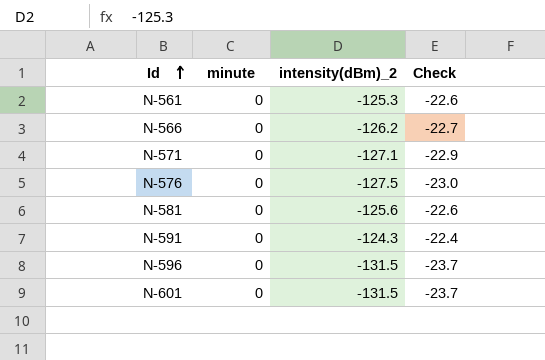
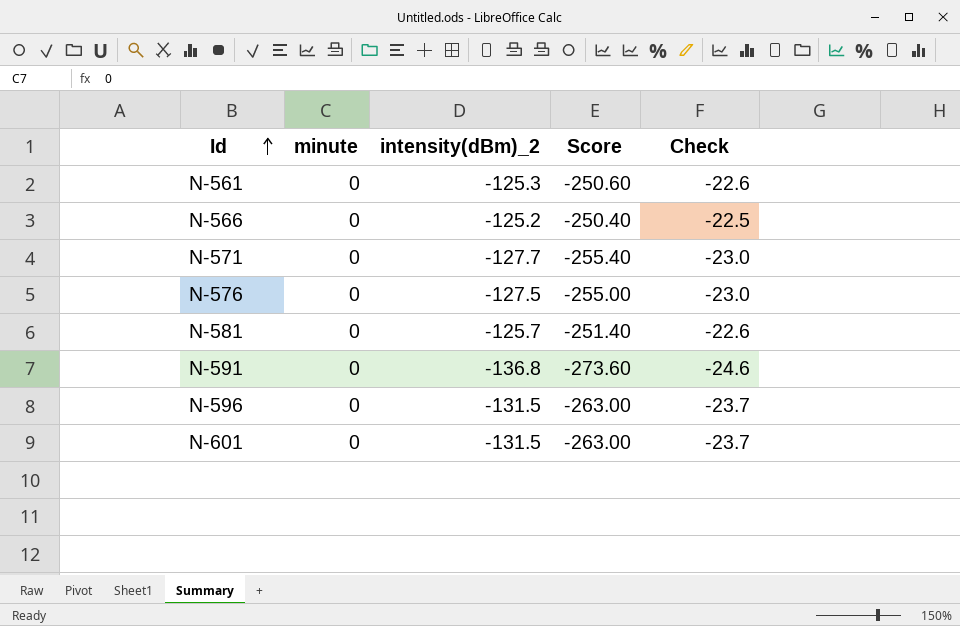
column Score | formula: none -> [intensity(dBm)_2] * 2
N-566 | intensity(dBm)_2: -126.2 -> -125.2
N-566 | Check: -22.7 -> -22.5
N-571 | intensity(dBm)_2: -127.1 -> -127.7
N-571 | Check: -22.9 -> -23.0
N-581 | intensity(dBm)_2: -125.6 -> -125.7
N-591 | intensity(dBm)_2: -124.3 -> -136.8
N-591 | Check: -22.4 -> -24.6

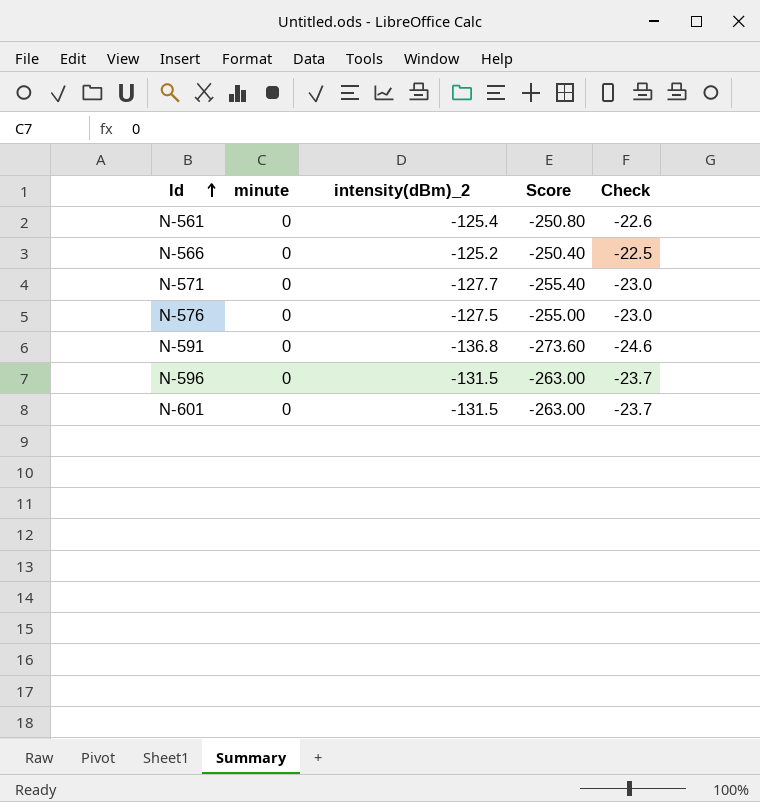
row N-581: 0 | -125.7 | -251.40 | -22.6 -> none
N-561 | intensity(dBm)_2: -125.3 -> -125.4
N-561 | Score: -250.60 -> -250.80

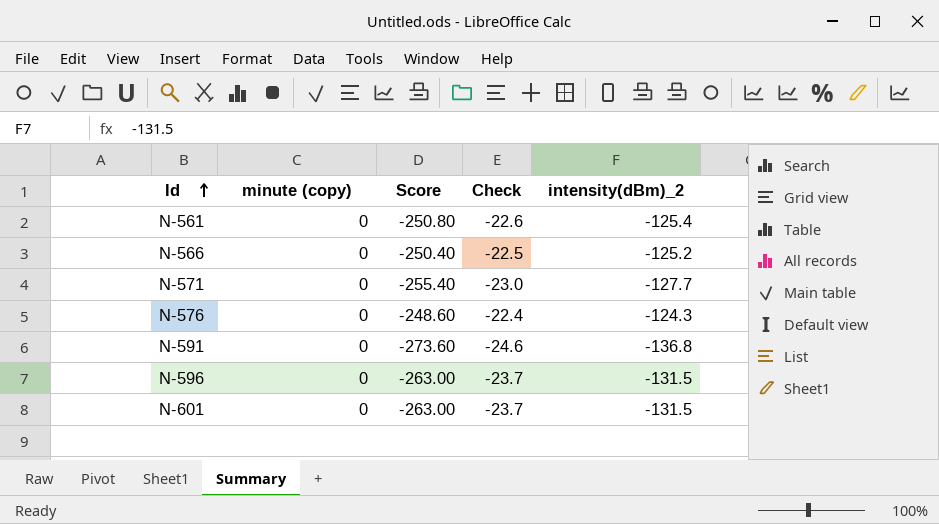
column name: minute -> minute (copy)
column intensity(dBm)_2 | position: 3 -> 5
N-576 | Score: -255.00 -> -248.60
N-576 | Check: -23.0 -> -22.4
N-576 | intensity(dBm)_2: -127.5 -> -124.3

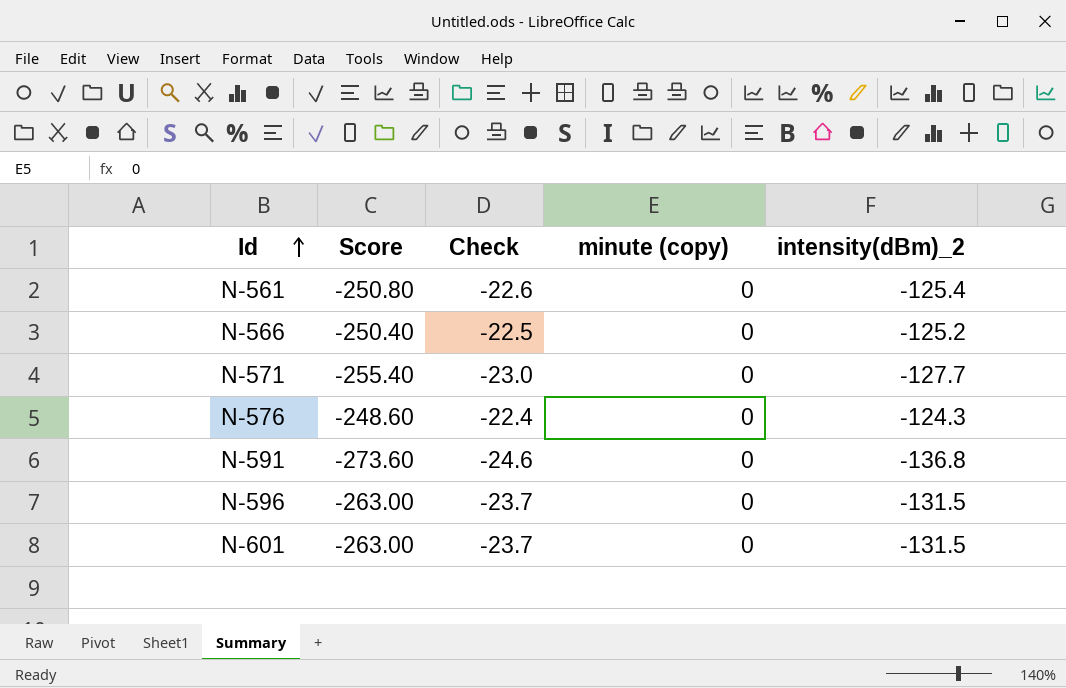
column minute (copy) | position: 2 -> 4

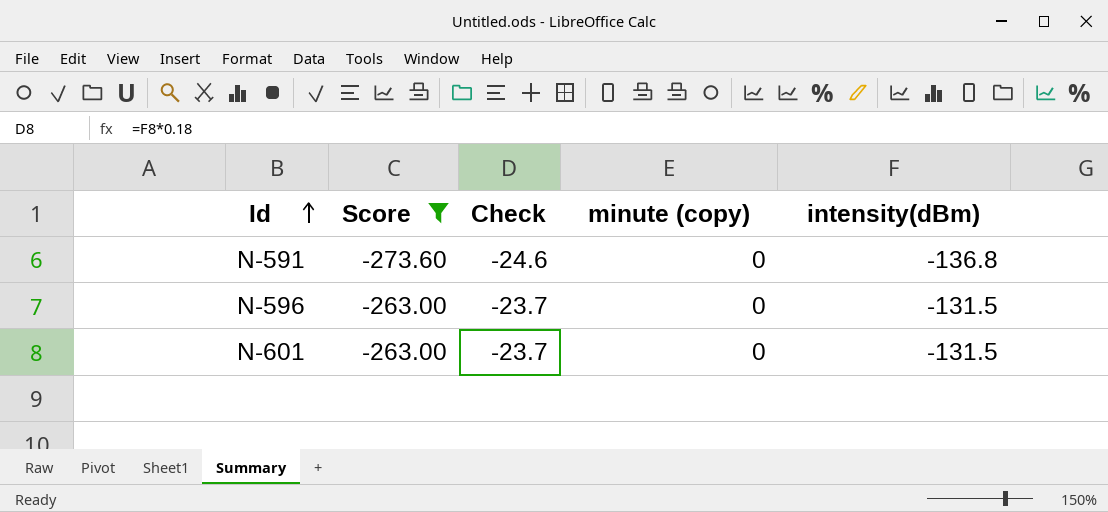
filter: none -> Score <= -263.00
column name: intensity(dBm)_2 -> intensity(dBm)

